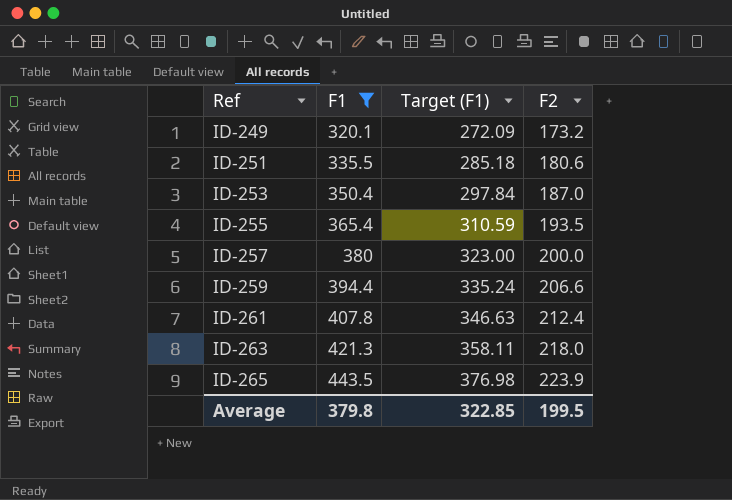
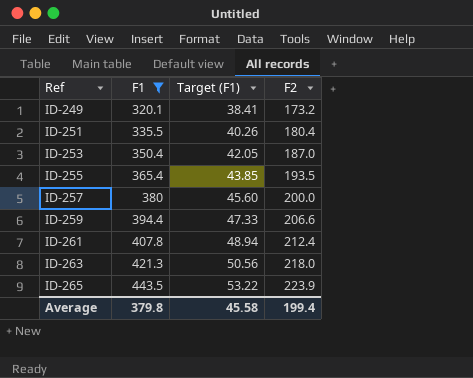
column Target (F1) | formula: [F1] * 0.85 -> [F1] * 0.12
ID-251 | F2: 180.6 -> 180.4
Average | Target (F1): 322.85 -> 45.58
Average | F2: 199.5 -> 199.4

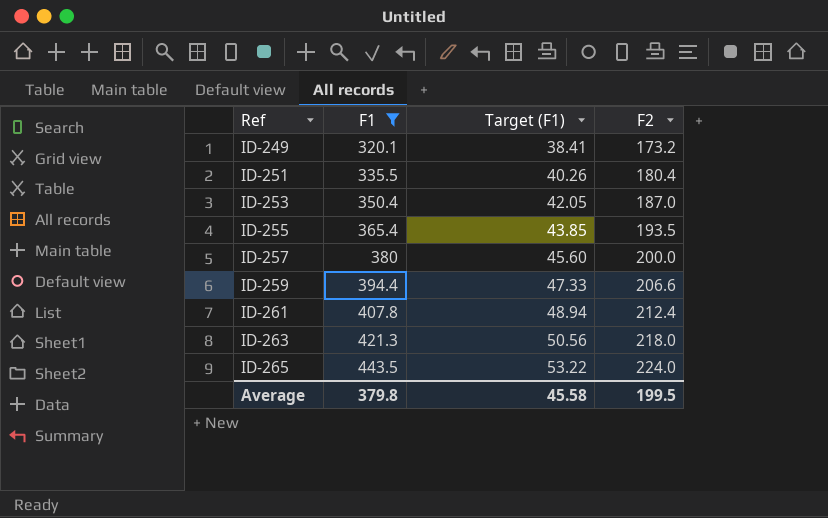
ID-265 | F2: 223.9 -> 224.0
Average | F2: 199.4 -> 199.5

